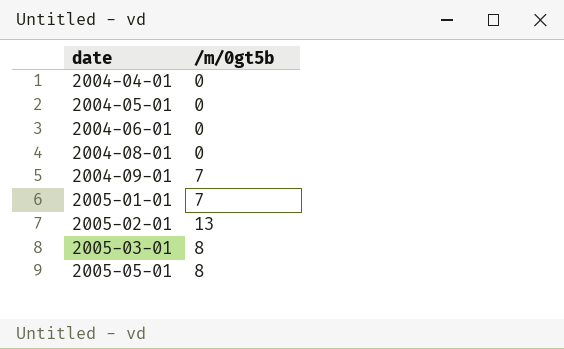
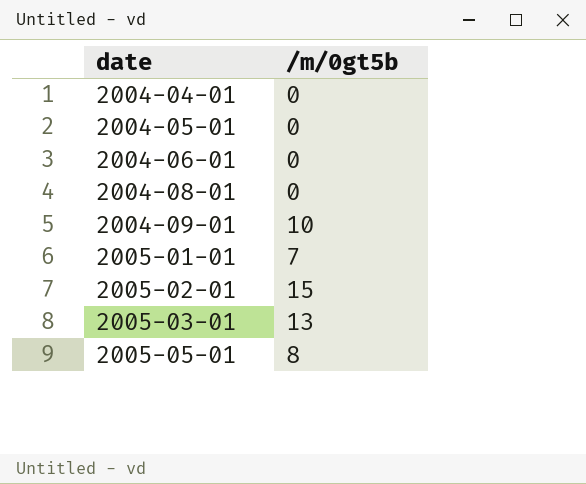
2004-09-01 | /m/0gt5b: 7 -> 10
2005-02-01 | /m/0gt5b: 13 -> 15
2005-03-01 | /m/0gt5b: 8 -> 13

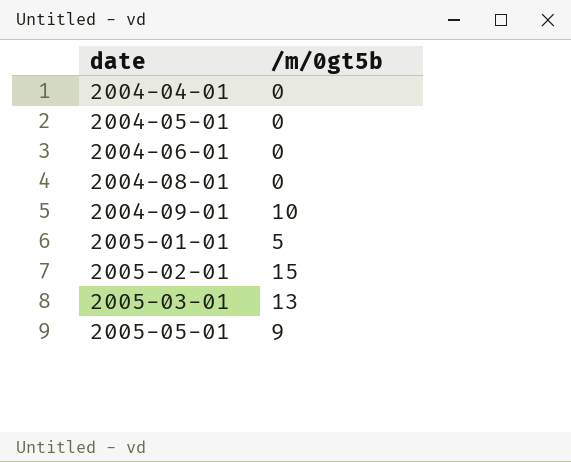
2005-01-01 | /m/0gt5b: 7 -> 5
2005-05-01 | /m/0gt5b: 8 -> 9

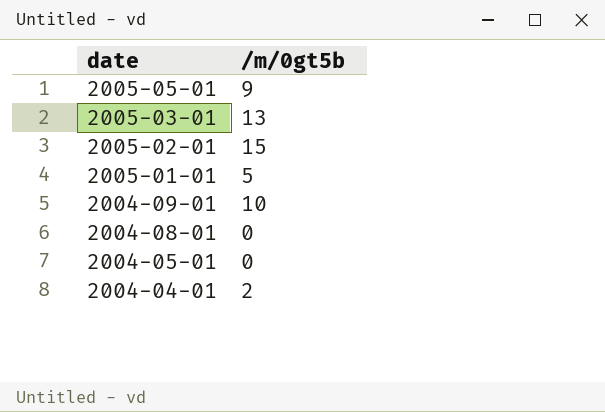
row order: date ascending -> date descending
row 2004-06-01: 0 -> none
2004-04-01 | /m/0gt5b: 0 -> 2

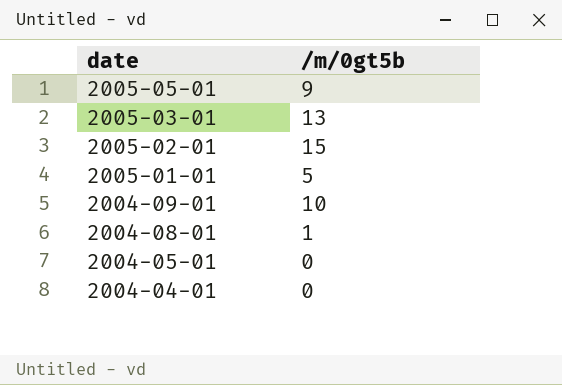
2004-08-01 | /m/0gt5b: 0 -> 1
2004-04-01 | /m/0gt5b: 2 -> 0

